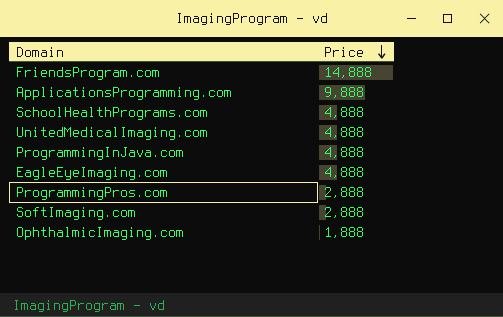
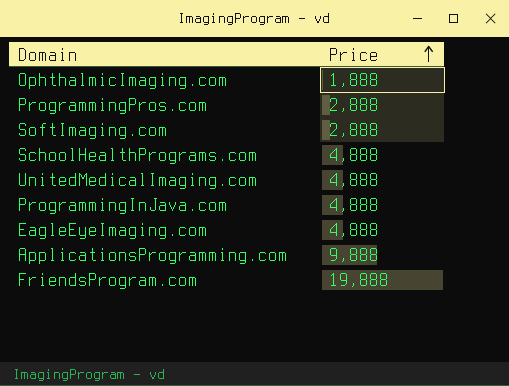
row order: Price descending -> Price ascending
FriendsProgram.com | Price: 14,888 -> 19,888

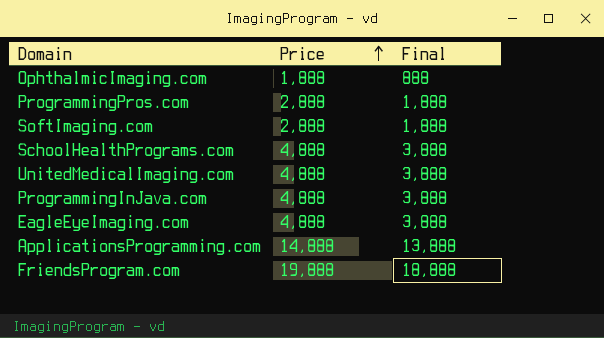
column Final | formula: none -> [Price] - 1000
ApplicationsProgramming.com | Price: 9,888 -> 14,888

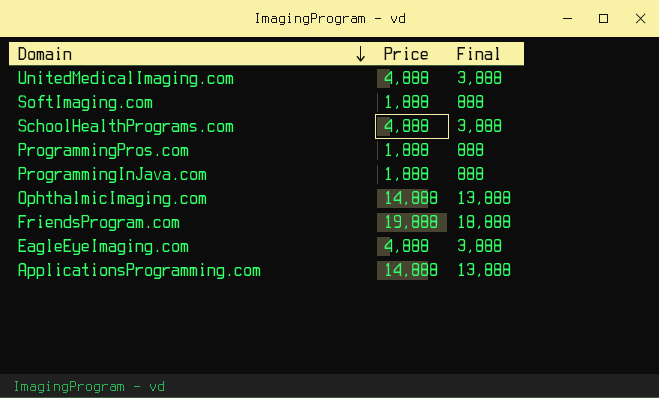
row order: Price ascending -> Domain descending
SoftImaging.com | Price: 2,888 -> 1,888
SoftImaging.com | Final: 1,888 -> 888
ProgrammingPros.com | Price: 2,888 -> 1,888
ProgrammingPros.com | Final: 1,888 -> 888
ProgrammingInJava.com | Price: 4,888 -> 1,888
ProgrammingInJava.com | Final: 3,888 -> 888
OphthalmicImaging.com | Price: 1,888 -> 14,888
OphthalmicImaging.com | Final: 888 -> 13,888

